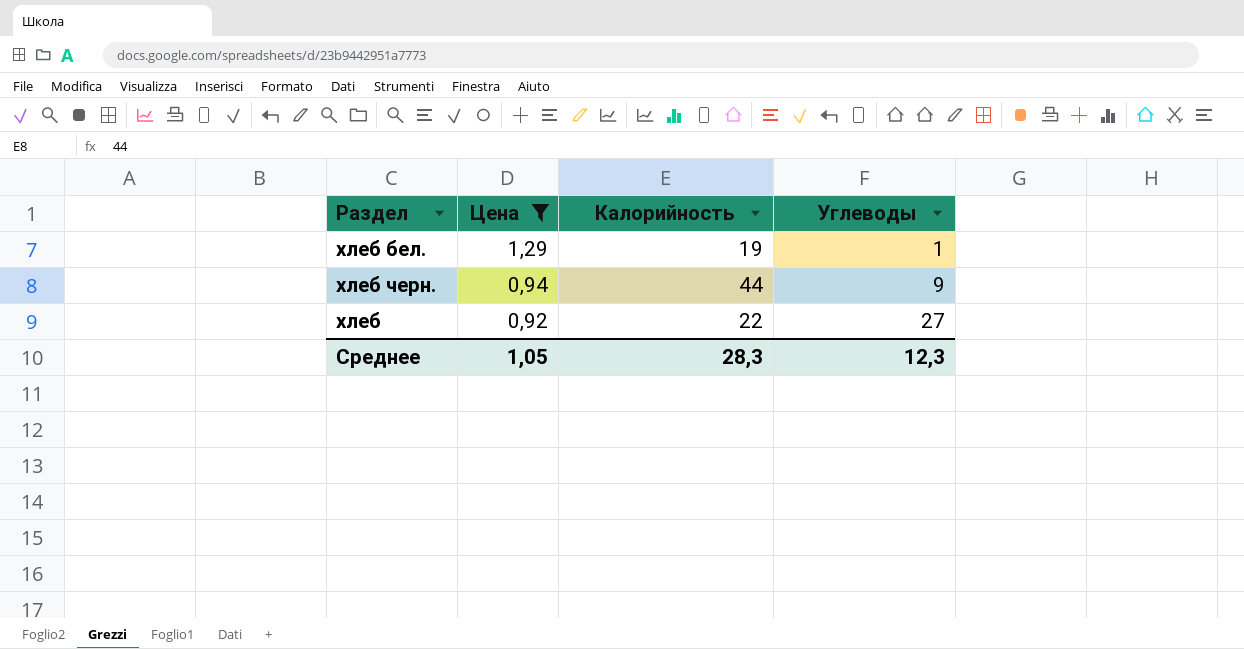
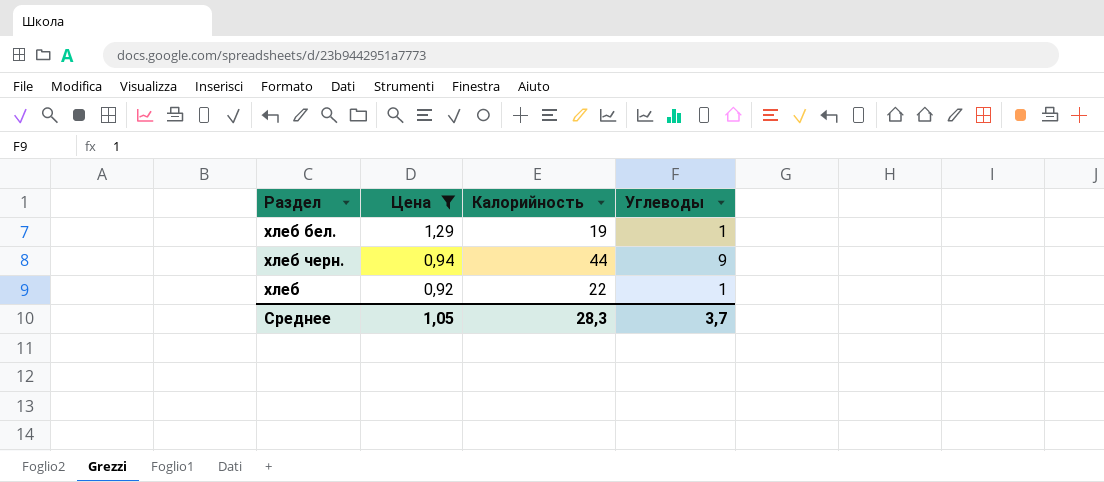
хлеб | Углеводы: 27 -> 1
Среднее | Углеводы: 12,3 -> 3,7

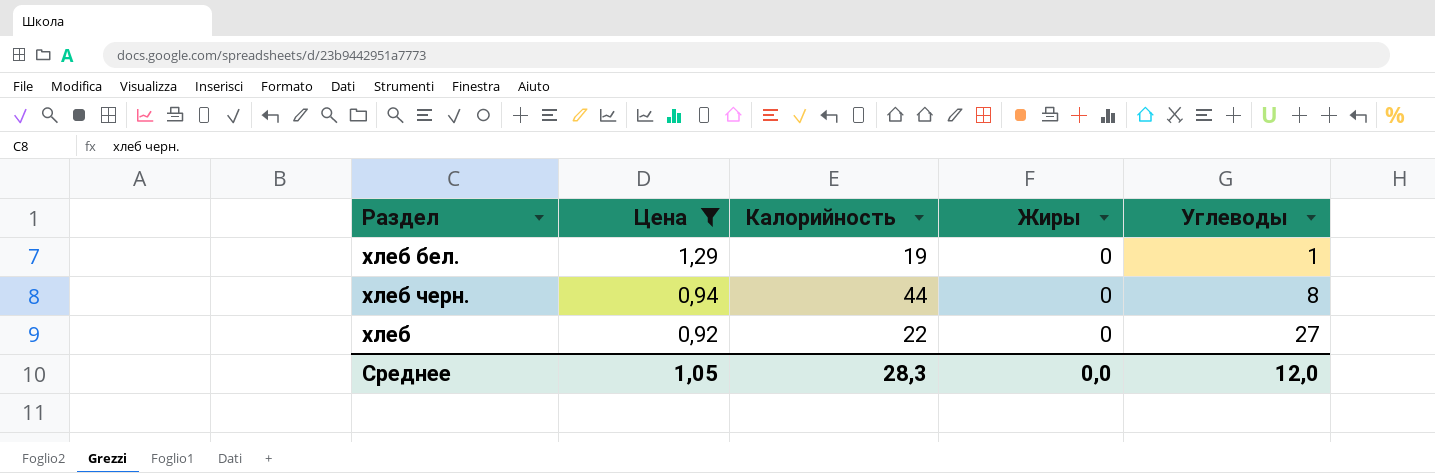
column Жиры | position: none -> 4
хлеб черн. | Углеводы: 9 -> 8
хлеб | Углеводы: 1 -> 27
Среднее | Углеводы: 3,7 -> 12,0

